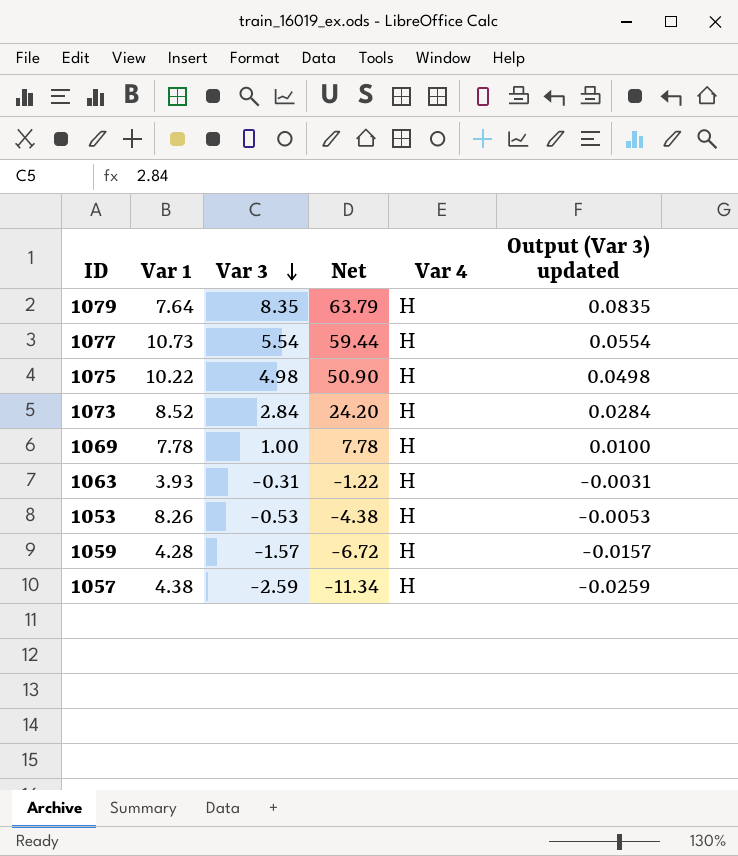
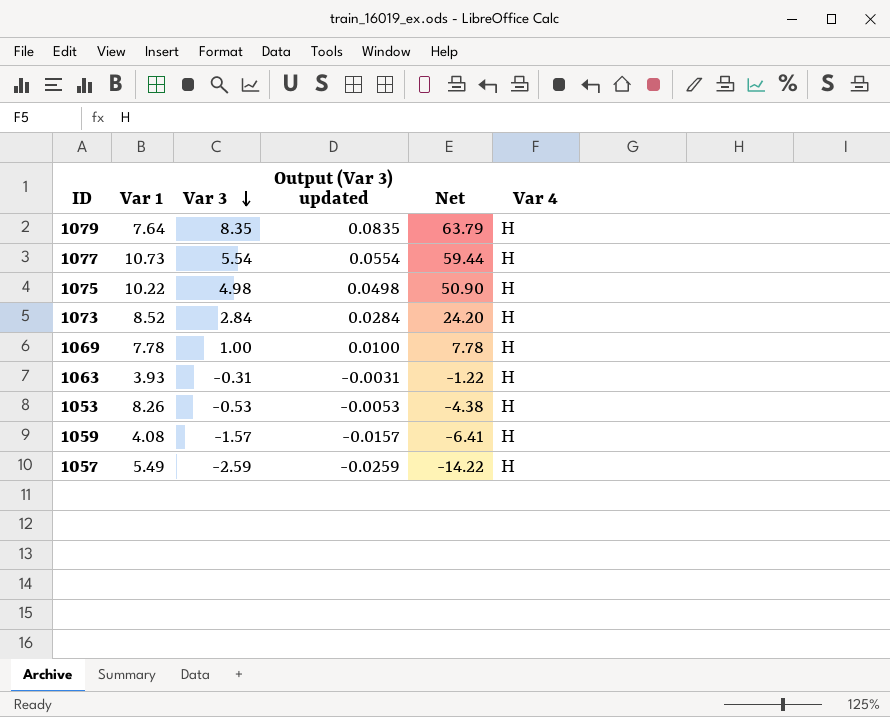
column Output (Var 3) updated | position: 6 -> 4
1059 | Var 1: 4.28 -> 4.08
1059 | Net: -6.72 -> -6.41
1057 | Var 1: 4.38 -> 5.49
1057 | Net: -11.34 -> -14.22

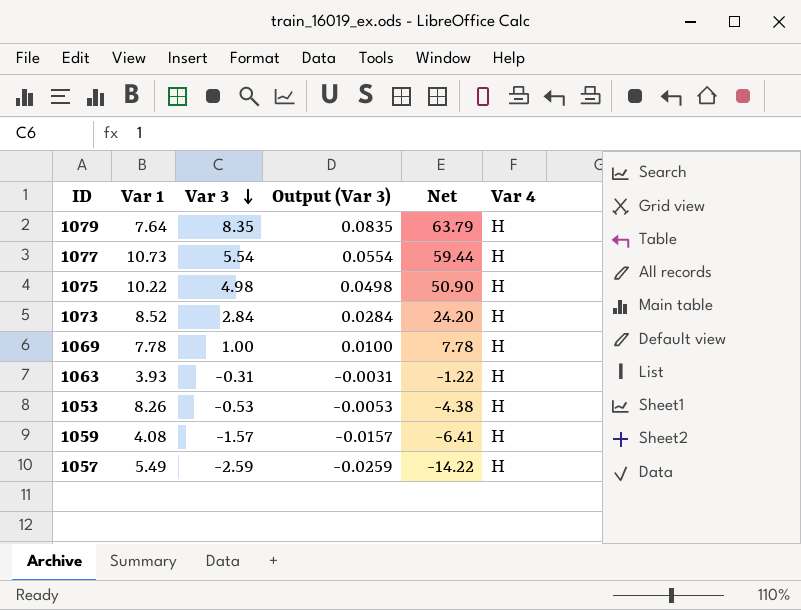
column name: Output (Var 3) updated -> Output (Var 3)

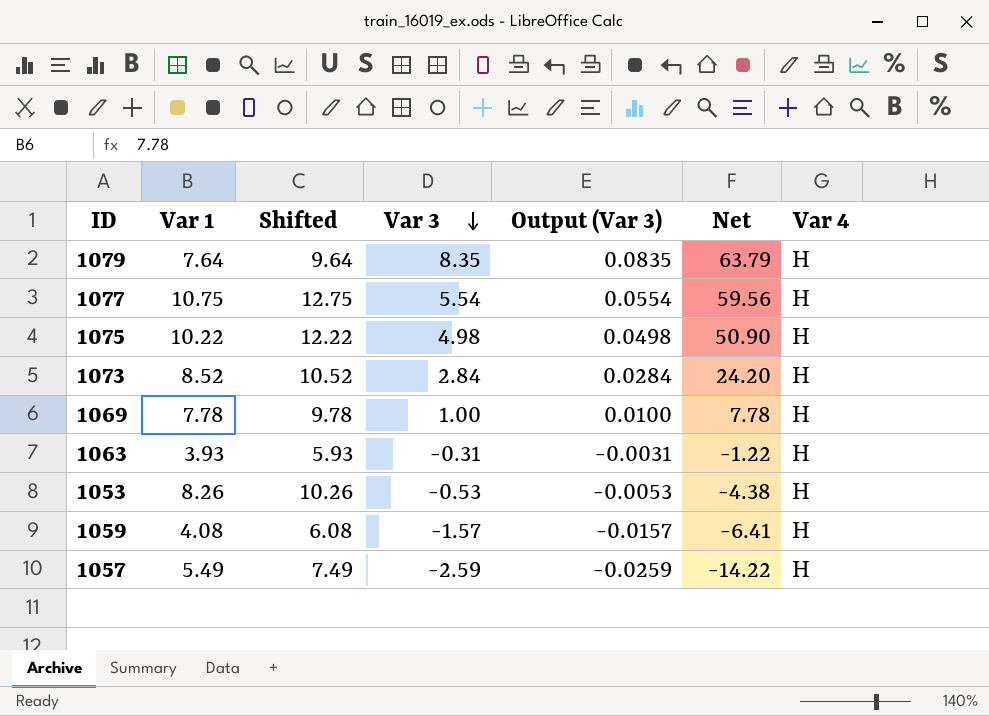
column Shifted | formula: none -> [Var 1] + 2
1077 | Var 1: 10.73 -> 10.75
1077 | Net: 59.44 -> 59.56

